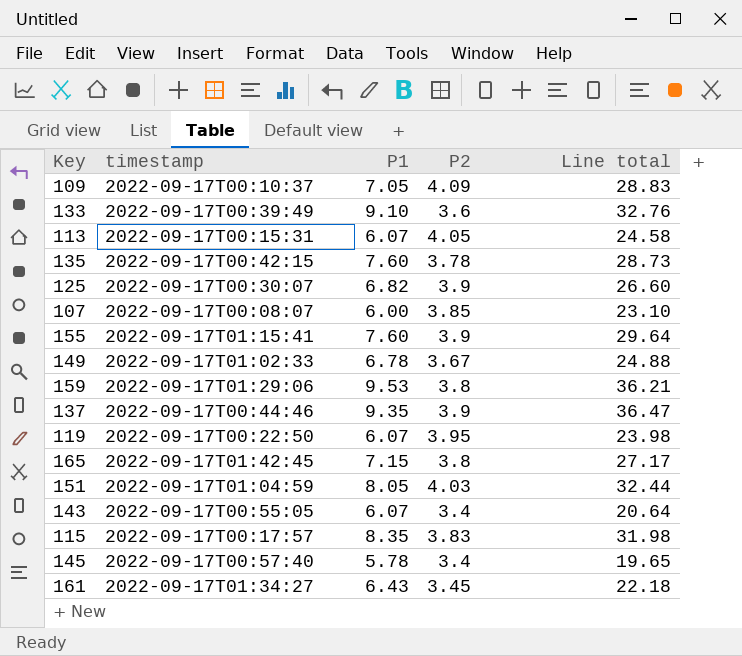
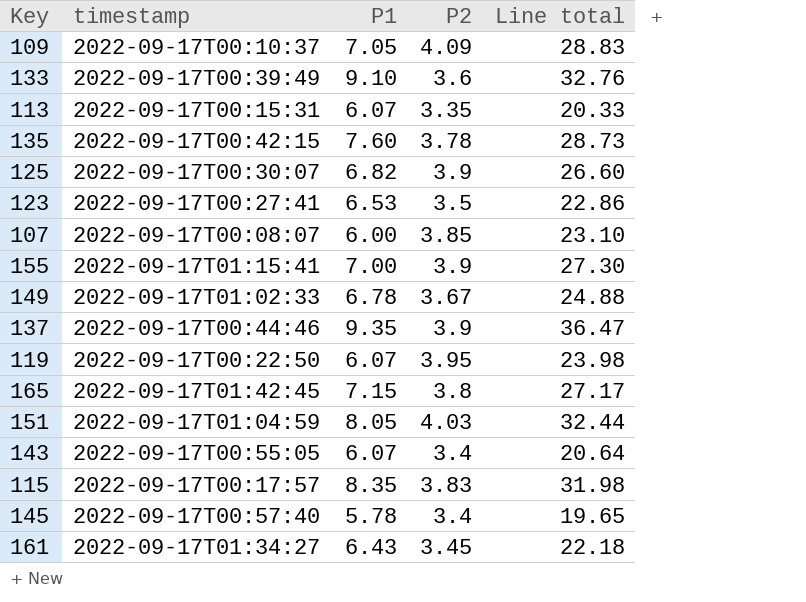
row 159: 2022-09-17T01:29:06 | 9.53 | 3.8 | 36.21 -> none
113 | P2: 4.05 -> 3.35
113 | Line total: 24.58 -> 20.33
row 123: none -> 2022-09-17T00:27:41 | 6.53 | 3.5 | 22.86
155 | P1: 7.60 -> 7.00
155 | Line total: 29.64 -> 27.30

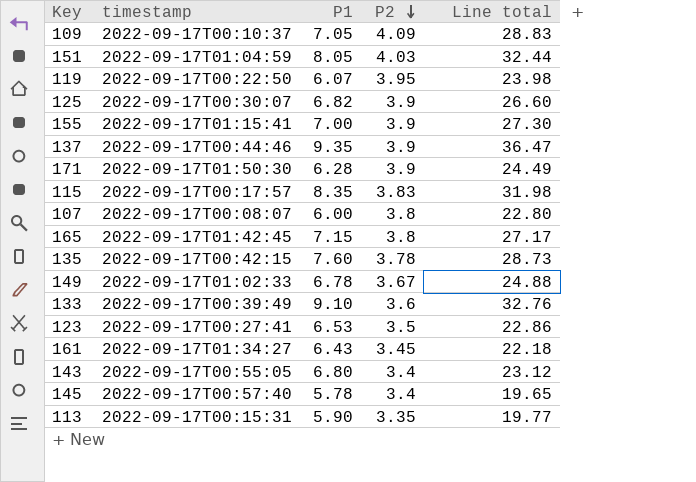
row order: none -> P2 descending
row 171: none -> 2022-09-17T01:50:30 | 6.28 | 3.9 | 24.49
107 | P2: 3.85 -> 3.8
107 | Line total: 23.10 -> 22.80
143 | P1: 6.07 -> 6.80
143 | Line total: 20.64 -> 23.12
113 | P1: 6.07 -> 5.90
113 | Line total: 20.33 -> 19.77

